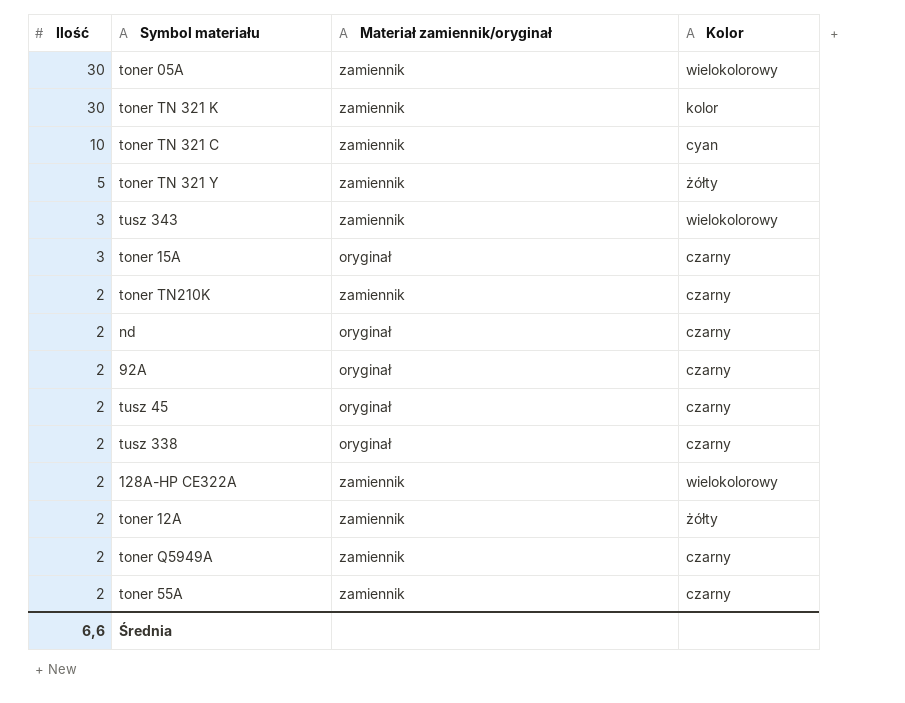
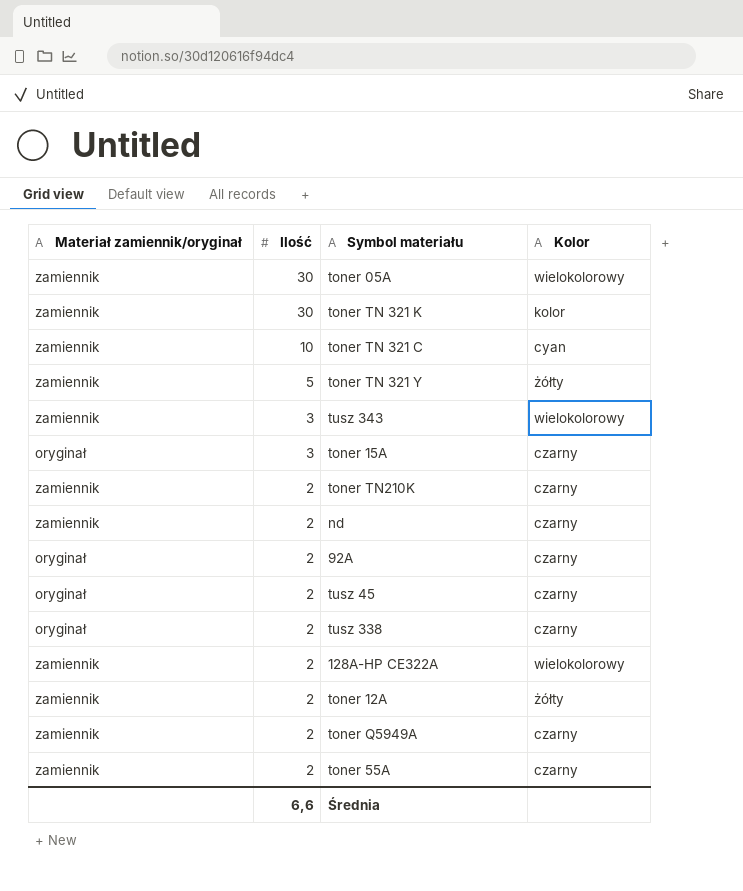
column Materiał zamiennik/oryginał | position: 3 -> 1
nd | Materiał zamiennik/oryginał: oryginał -> zamiennik

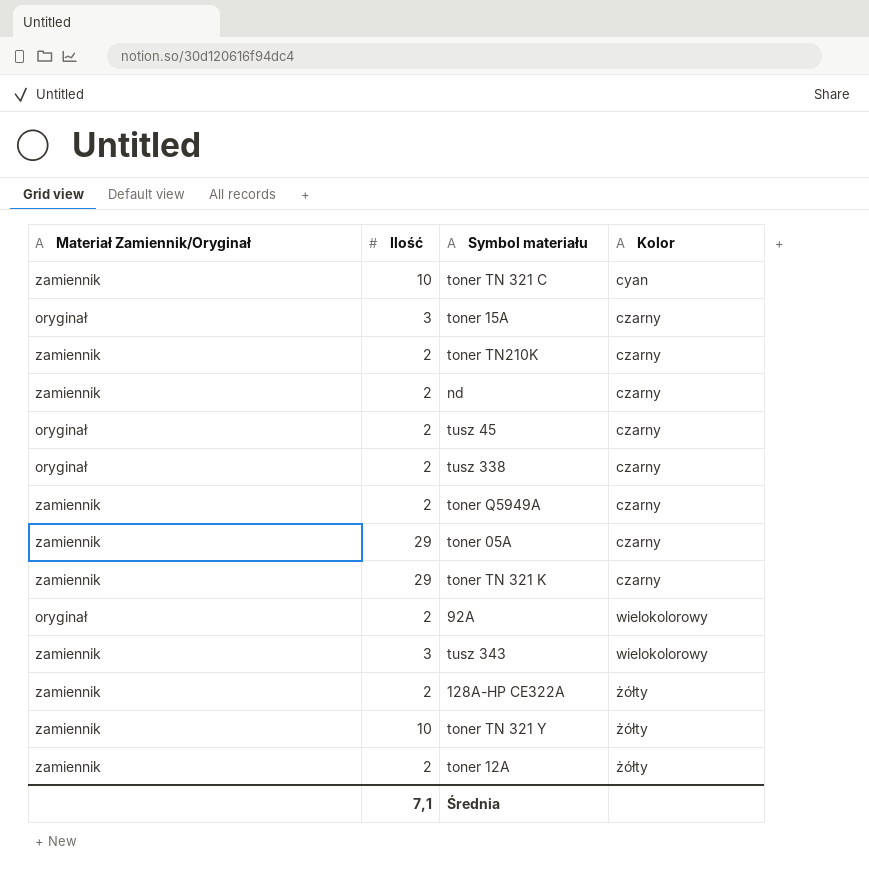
row order: Ilość descending -> Kolor ascending
column name: Materiał zamiennik/oryginał -> Materiał Zamiennik/Oryginał
row toner 55A: zamiennik | 2 | czarny -> none
toner 05A | Ilość: 30 -> 29
toner 05A | Kolor: wielokolorowy -> czarny
toner TN 321 K | Ilość: 30 -> 29
toner TN 321 K | Kolor: kolor -> czarny
92A | Kolor: czarny -> wielokolorowy
128A-HP CE322A | Kolor: wielokolorowy -> żółty
toner TN 321 Y | Ilość: 5 -> 10
Średnia | Ilość: 6,6 -> 7,1

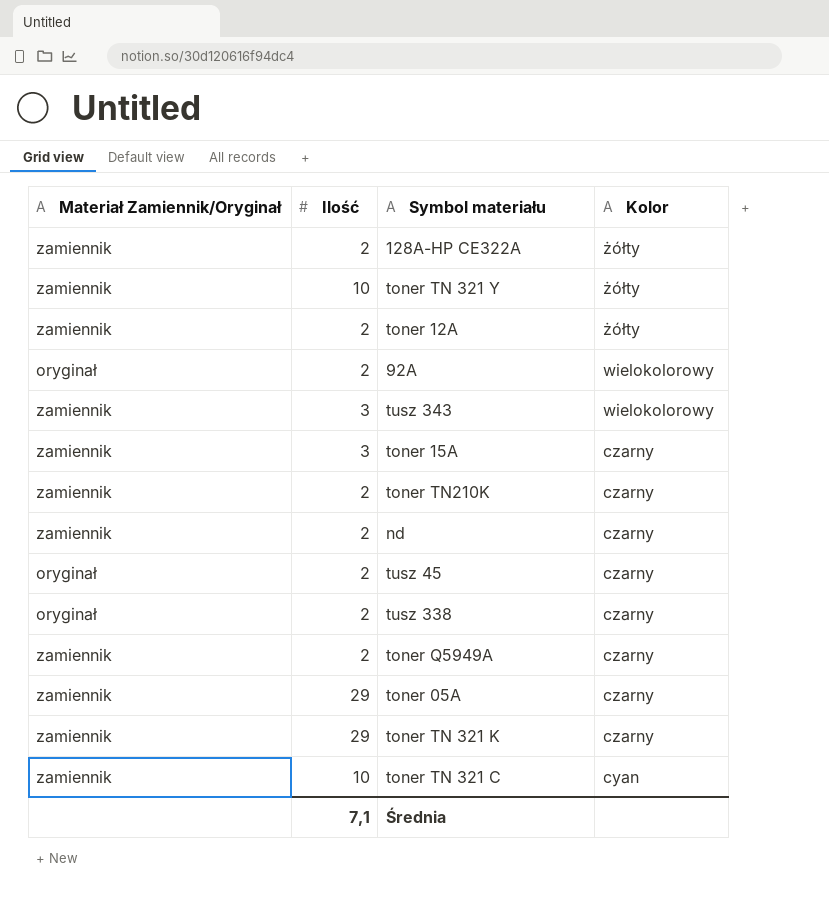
row order: Kolor ascending -> Kolor descending
toner 15A | Materiał Zamiennik/Oryginał: oryginał -> zamiennik

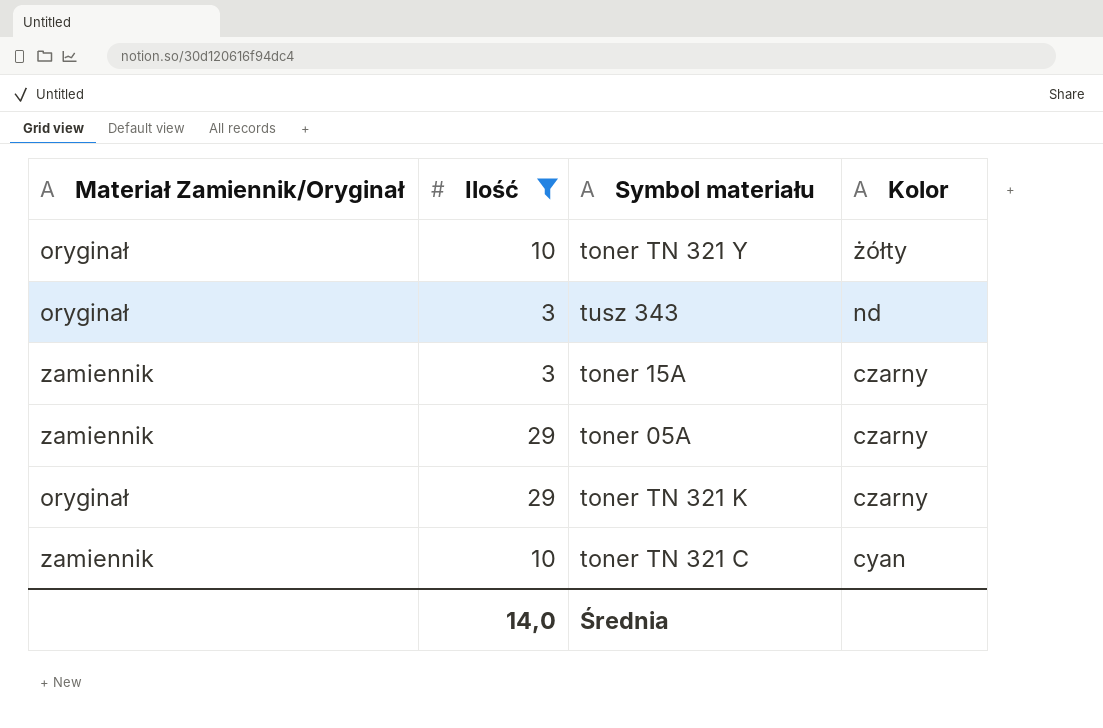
filter: none -> Ilość != 2
toner TN 321 Y | Materiał Zamiennik/Oryginał: zamiennik -> oryginał
tusz 343 | Materiał Zamiennik/Oryginał: zamiennik -> oryginał
tusz 343 | Kolor: wielokolorowy -> nd
toner TN 321 K | Materiał Zamiennik/Oryginał: zamiennik -> oryginał
Średnia | Ilość: 7,1 -> 14,0

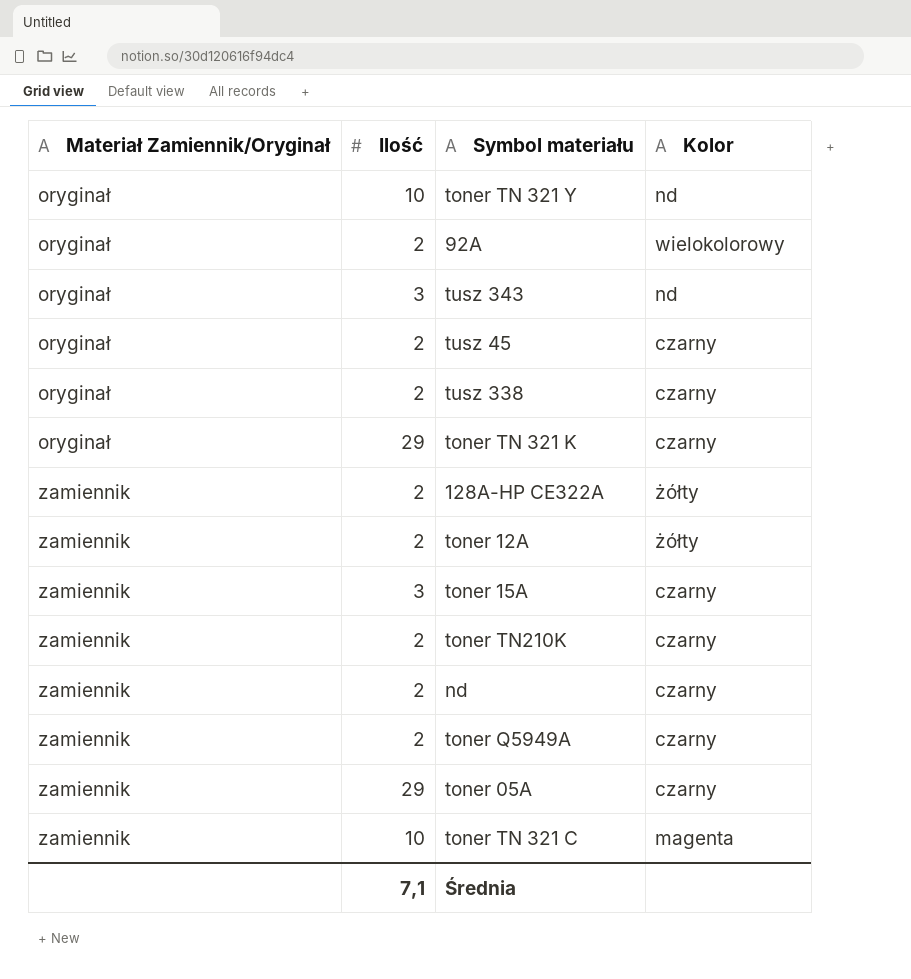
filter: Ilość != 2 -> none
row order: Kolor descending -> Materiał Zamiennik/Oryginał ascending
toner TN 321 Y | Kolor: żółty -> nd
toner TN 321 C | Kolor: cyan -> magenta
Średnia | Ilość: 14,0 -> 7,1

